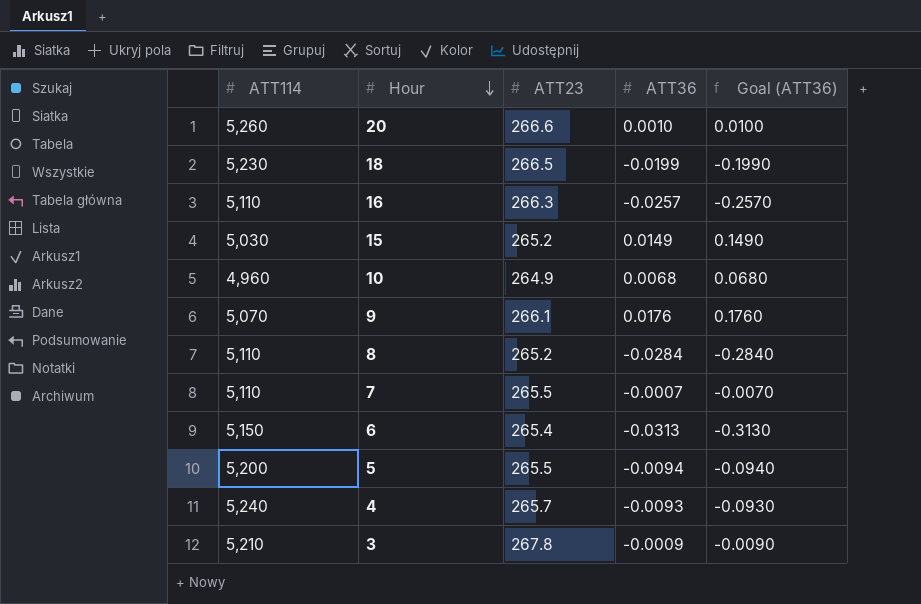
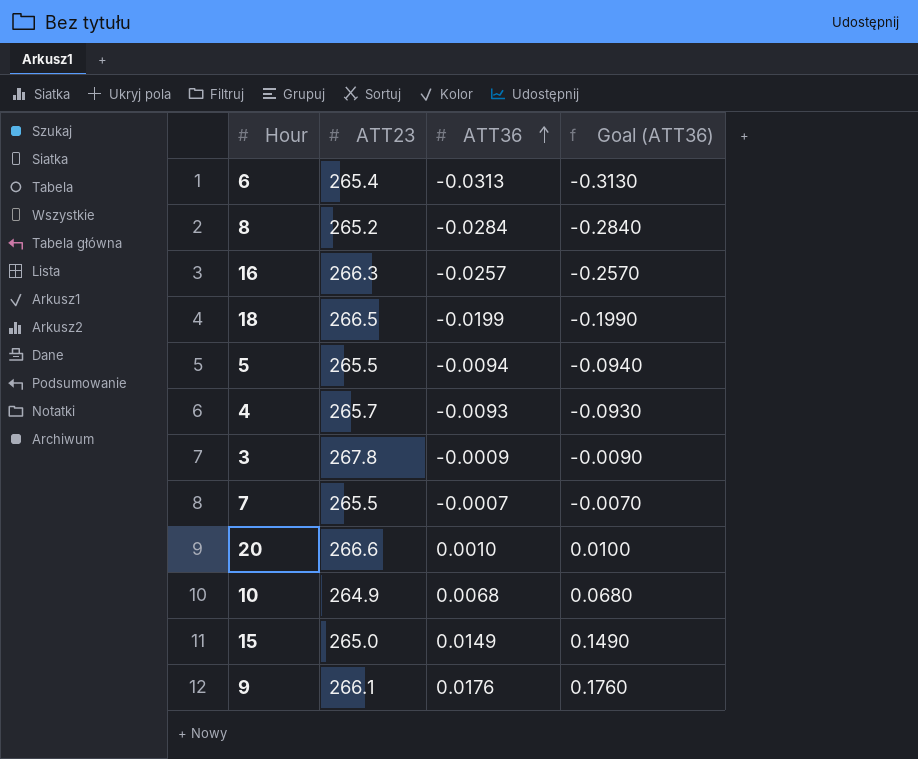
row order: Hour descending -> ATT36 ascending
column ATT114 | position: 1 -> none
15 | ATT23: 265.2 -> 265.0

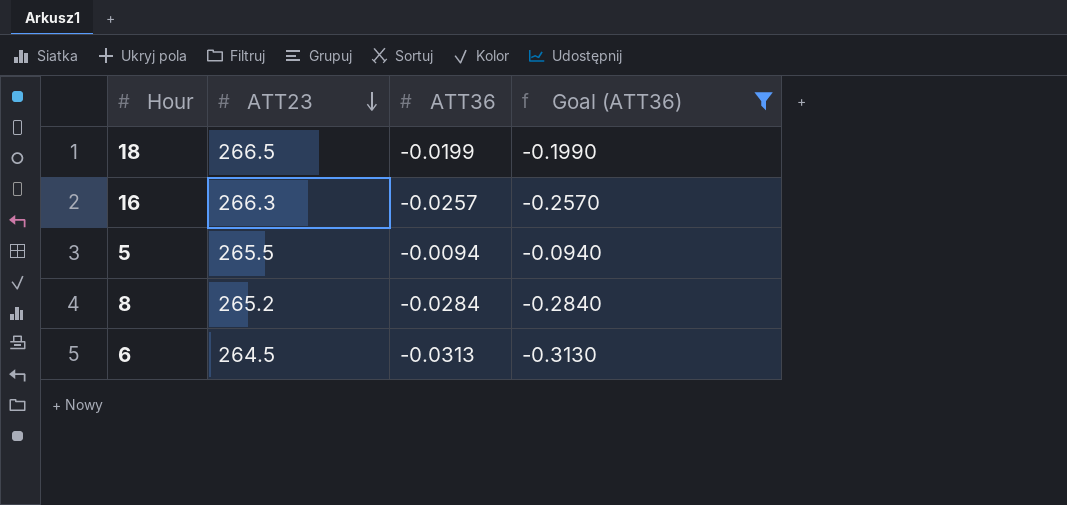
filter: none -> Goal (ATT36) <= -0.0940
row order: ATT36 ascending -> ATT23 descending
6 | ATT23: 265.4 -> 264.5

